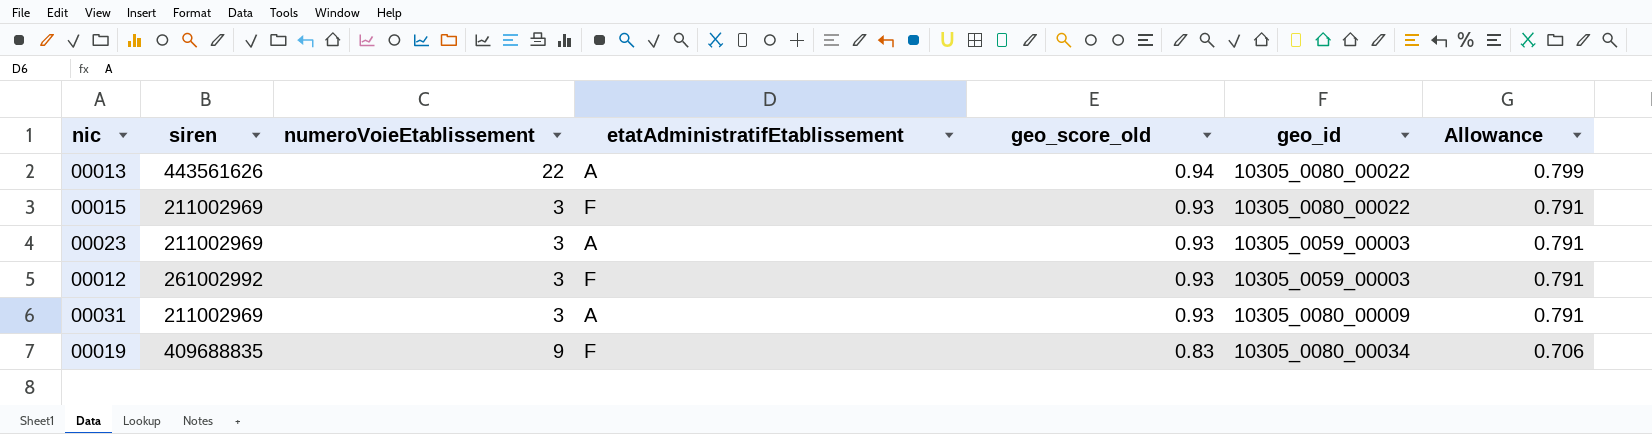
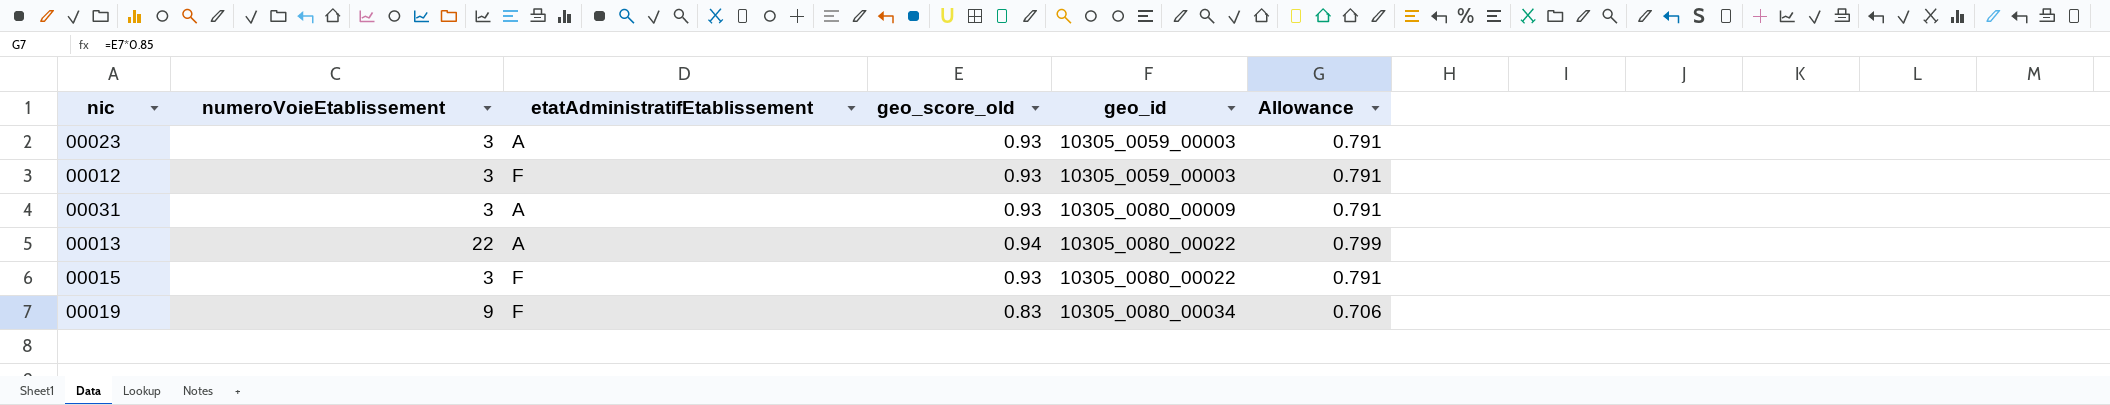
row order: geo_score_old descending -> geo_id ascending
column siren | position: 2 -> none

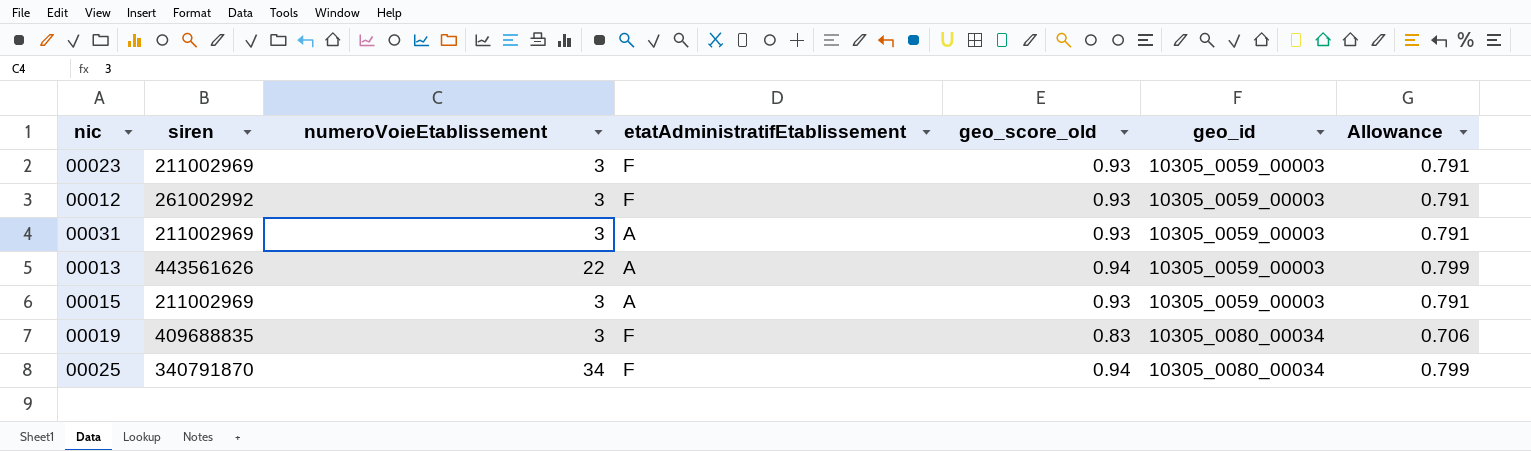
column siren | position: none -> 2
00023 | etatAdministratifEtablissement: A -> F
00031 | geo_id: 10305_0080_00009 -> 10305_0059_00003
00013 | geo_id: 10305_0080_00022 -> 10305_0059_00003
00015 | etatAdministratifEtablissement: F -> A
00015 | geo_id: 10305_0080_00022 -> 10305_0059_00003
00019 | numeroVoieEtablissement: 9 -> 3
row 00025: none -> 340791870 | 34 | F | 0.94 | 10305_0080_00034 | 0.799

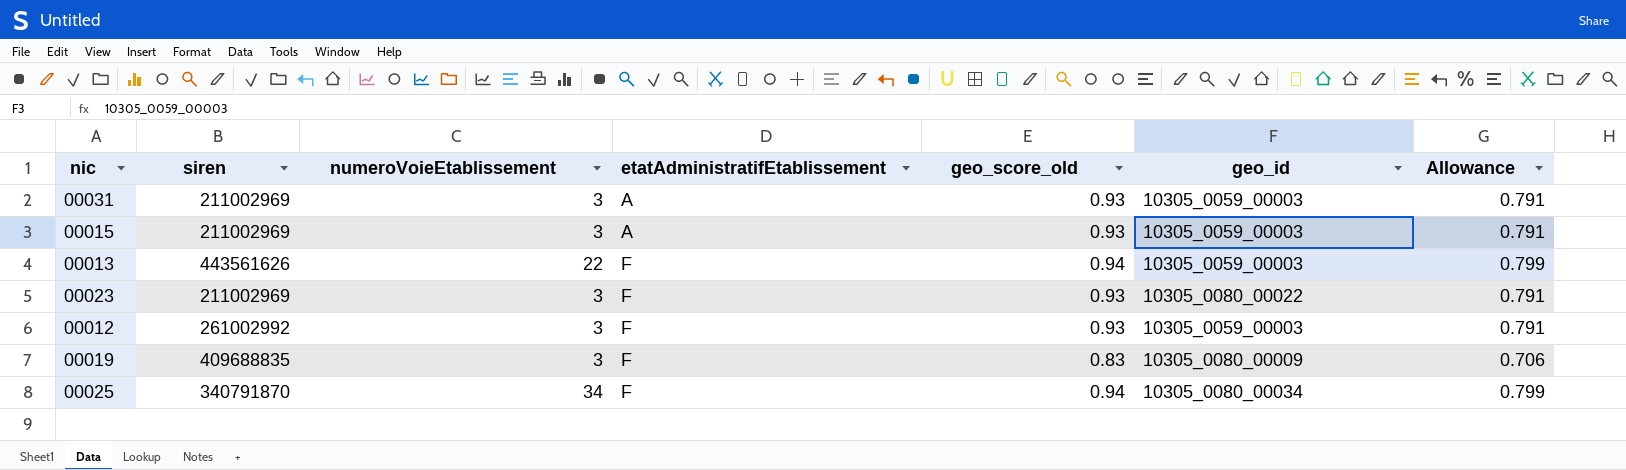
row order: geo_id ascending -> etatAdministratifEtablissement ascending
00013 | etatAdministratifEtablissement: A -> F
00023 | geo_id: 10305_0059_00003 -> 10305_0080_00022
00019 | geo_id: 10305_0080_00034 -> 10305_0080_00009

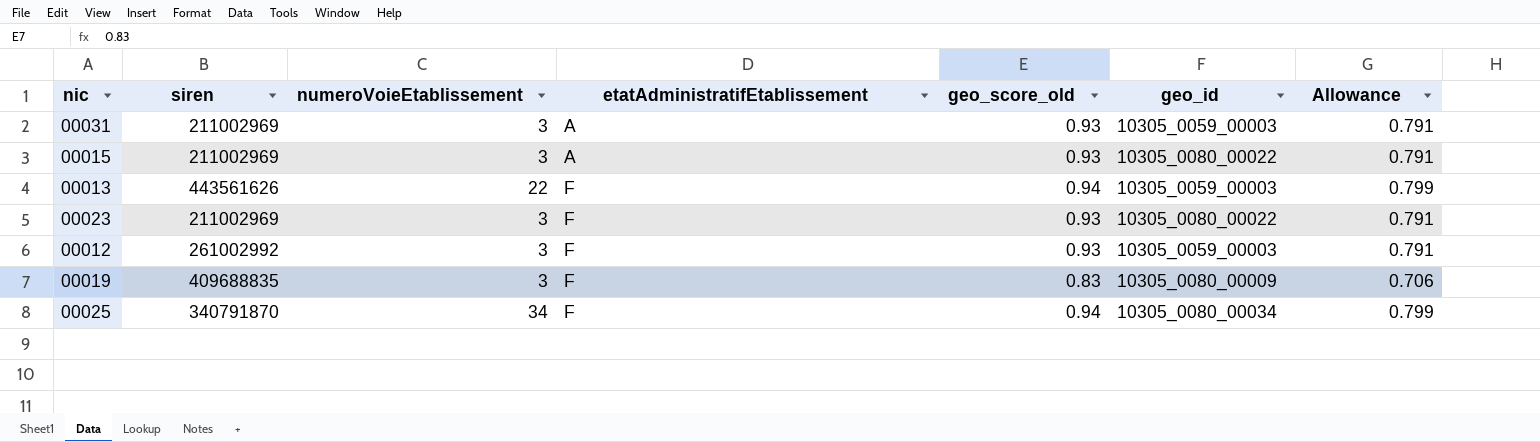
00015 | geo_id: 10305_0059_00003 -> 10305_0080_00022

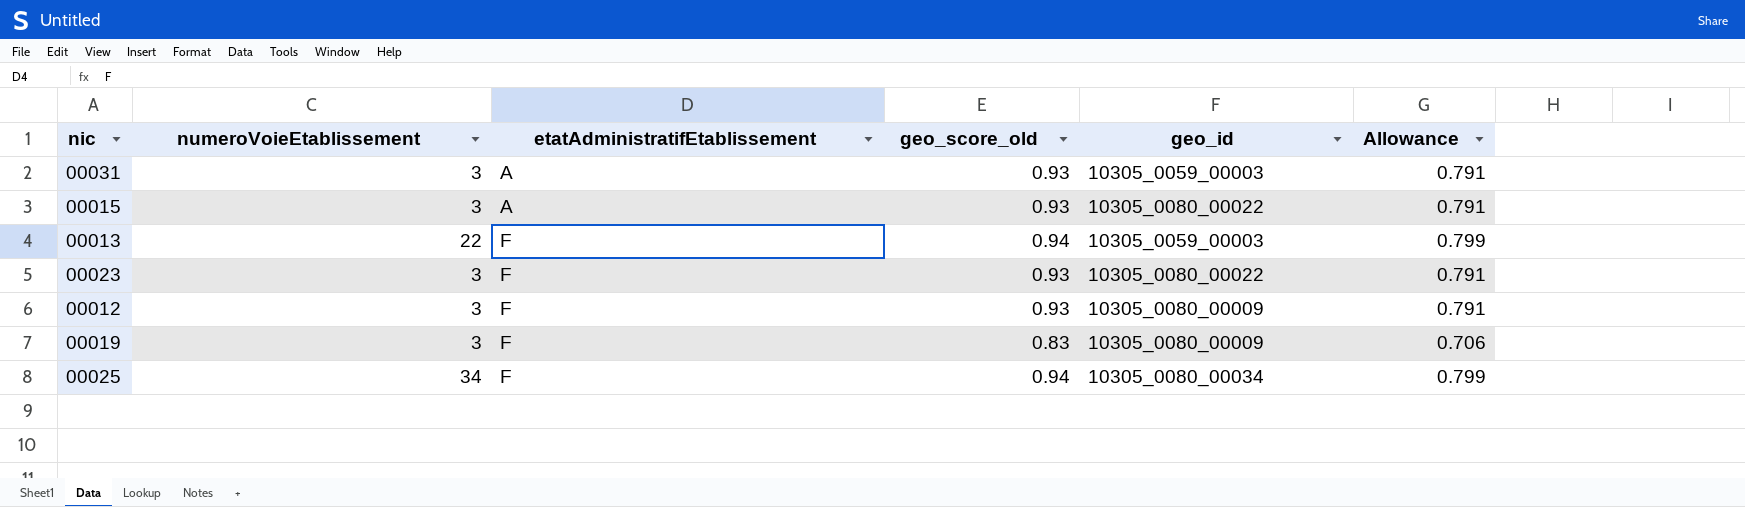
column siren | position: 2 -> none
00012 | geo_id: 10305_0059_00003 -> 10305_0080_00009

